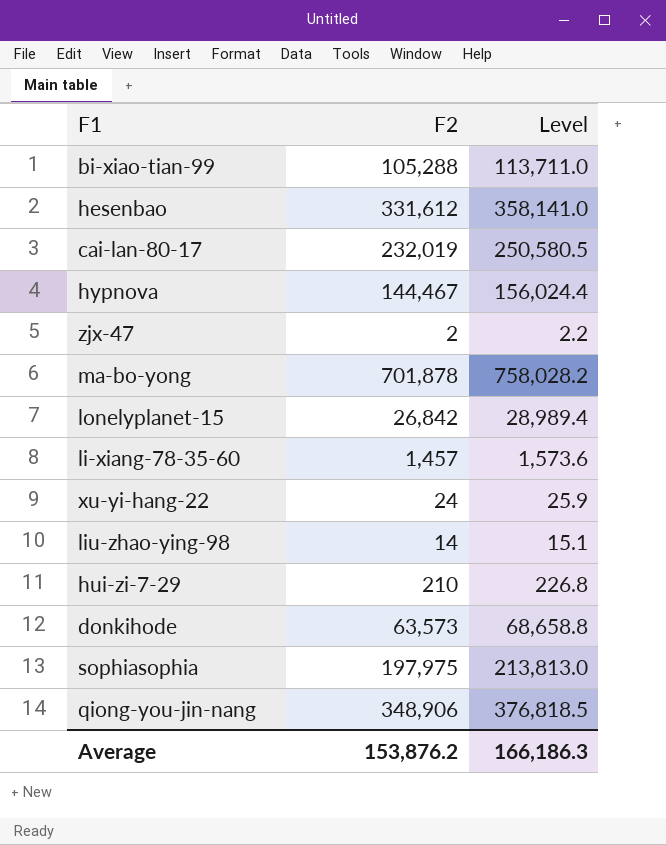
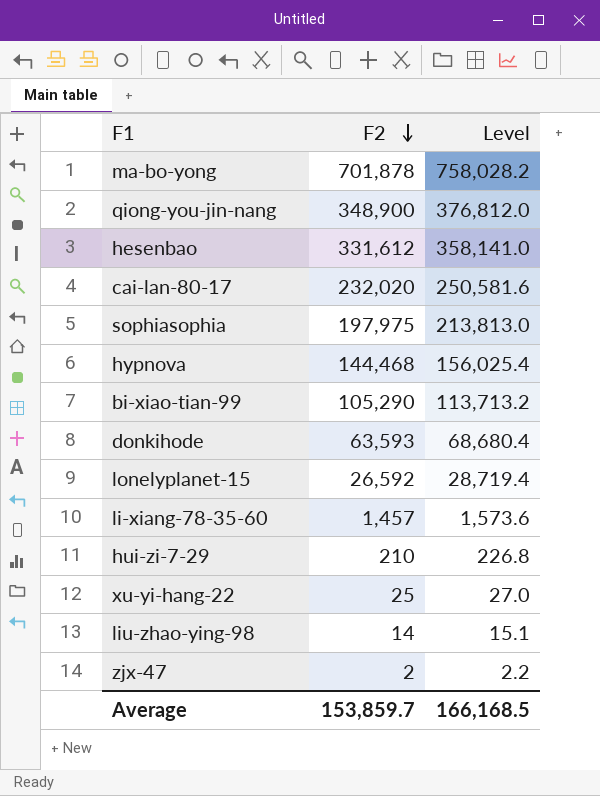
row order: none -> F2 descending
qiong-you-jin-nang | F2: 348,906 -> 348,900
qiong-you-jin-nang | Level: 376,818.5 -> 376,812.0
cai-lan-80-17 | F2: 232,019 -> 232,020
cai-lan-80-17 | Level: 250,580.5 -> 250,581.6
hypnova | F2: 144,467 -> 144,468
hypnova | Level: 156,024.4 -> 156,025.4
bi-xiao-tian-99 | F2: 105,288 -> 105,290
bi-xiao-tian-99 | Level: 113,711.0 -> 113,713.2
donkihode | F2: 63,573 -> 63,593
donkihode | Level: 68,658.8 -> 68,680.4
lonelyplanet-15 | F2: 26,842 -> 26,592
lonelyplanet-15 | Level: 28,989.4 -> 28,719.4
xu-yi-hang-22 | F2: 24 -> 25
xu-yi-hang-22 | Level: 25.9 -> 27.0
Average | F2: 153,876.2 -> 153,859.7
Average | Level: 166,186.3 -> 166,168.5

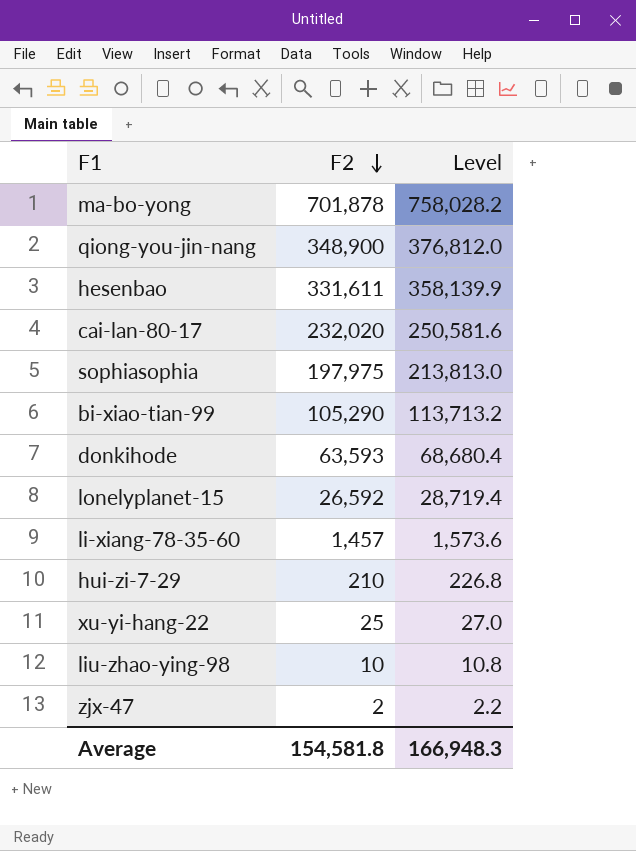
row hypnova: 144,468 | 156,025.4 -> none
hesenbao | F2: 331,612 -> 331,611
hesenbao | Level: 358,141.0 -> 358,139.9
liu-zhao-ying-98 | F2: 14 -> 10
liu-zhao-ying-98 | Level: 15.1 -> 10.8
Average | F2: 153,859.7 -> 154,581.8
Average | Level: 166,168.5 -> 166,948.3

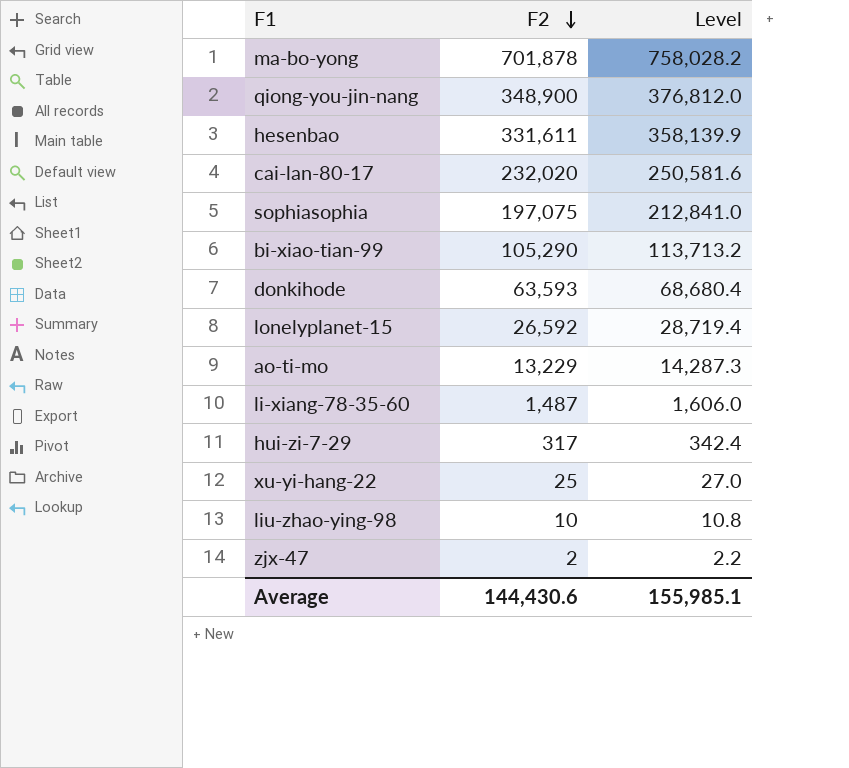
sophiasophia | F2: 197,975 -> 197,075
sophiasophia | Level: 213,813.0 -> 212,841.0
row ao-ti-mo: none -> 13,229 | 14,287.3
li-xiang-78-35-60 | F2: 1,457 -> 1,487
li-xiang-78-35-60 | Level: 1,573.6 -> 1,606.0
hui-zi-7-29 | F2: 210 -> 317
hui-zi-7-29 | Level: 226.8 -> 342.4
Average | F2: 154,581.8 -> 144,430.6
Average | Level: 166,948.3 -> 155,985.1

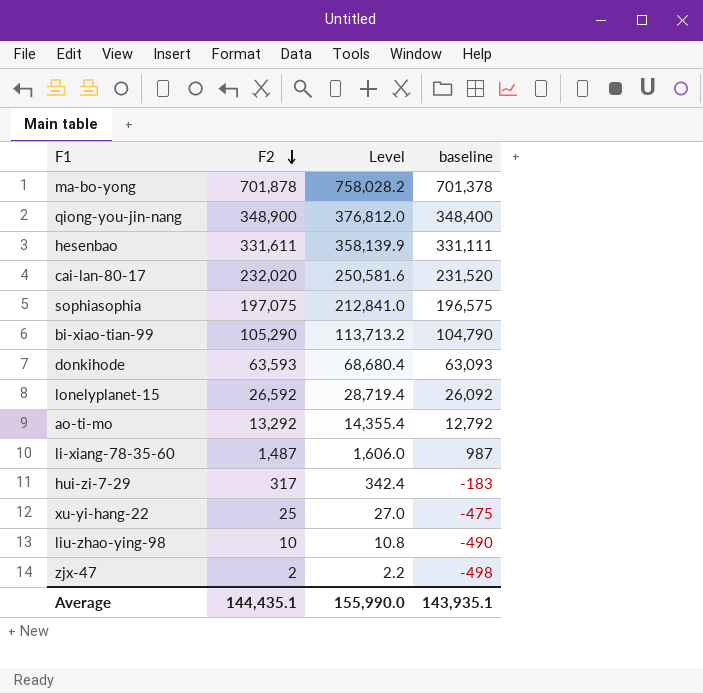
column baseline | formula: none -> [F2] - 500
ao-ti-mo | F2: 13,229 -> 13,292
ao-ti-mo | Level: 14,287.3 -> 14,355.4
Average | F2: 144,430.6 -> 144,435.1
Average | Level: 155,985.1 -> 155,990.0

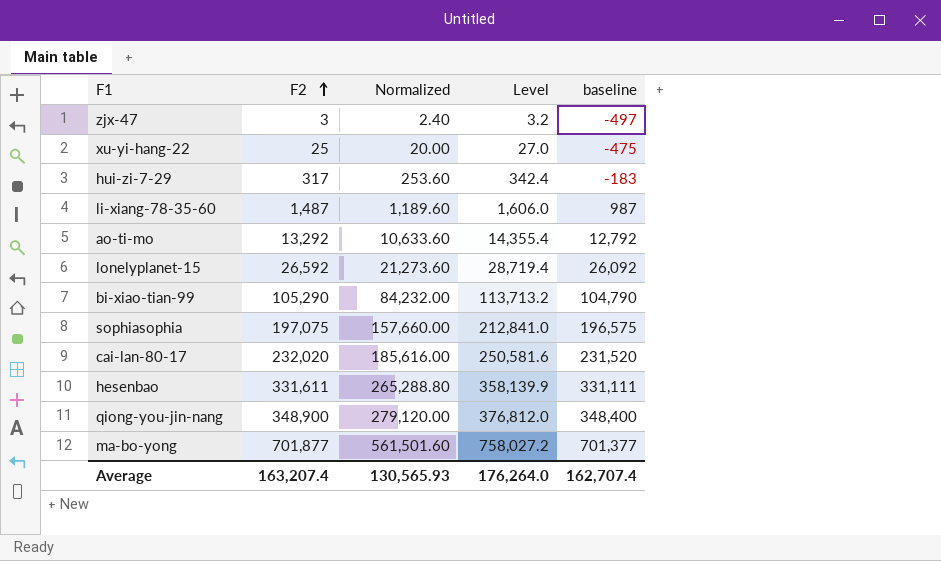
row order: F2 descending -> F2 ascending
column Normalized | formula: none -> [F2] * 0.8
row donkihode: 63,593 | 68,680.4 | 63,093 -> none
row liu-zhao-ying-98: 10 | 10.8 | -490 -> none
zjx-47 | F2: 2 -> 3
zjx-47 | Level: 2.2 -> 3.2
zjx-47 | baseline: -498 -> -497
ma-bo-yong | F2: 701,878 -> 701,877
ma-bo-yong | Level: 758,028.2 -> 758,027.2
ma-bo-yong | baseline: 701,378 -> 701,377
Average | F2: 144,435.1 -> 163,207.4
Average | Level: 155,990.0 -> 176,264.0
Average | baseline: 143,935.1 -> 162,707.4

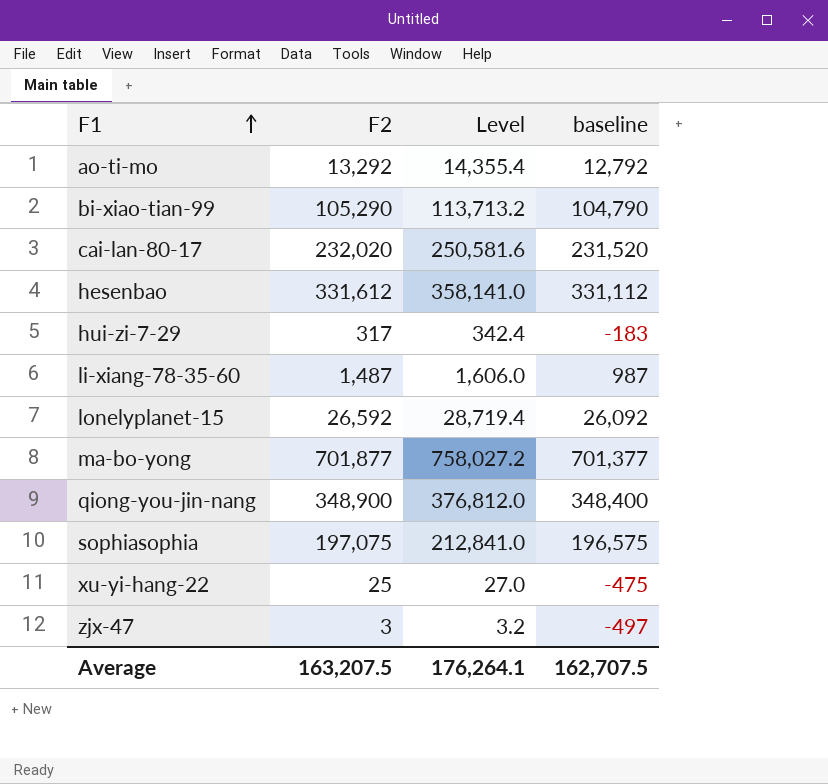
row order: F2 ascending -> F1 ascending
column Normalized | formula: [F2] * 0.8 -> none
hesenbao | F2: 331,611 -> 331,612
hesenbao | Level: 358,139.9 -> 358,141.0
hesenbao | baseline: 331,111 -> 331,112
Average | F2: 163,207.4 -> 163,207.5
Average | Level: 176,264.0 -> 176,264.1
Average | baseline: 162,707.4 -> 162,707.5

